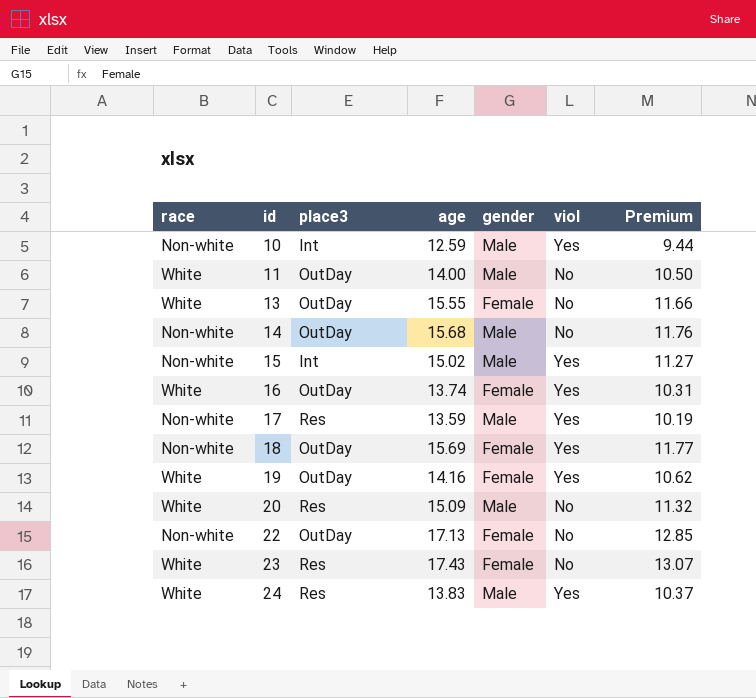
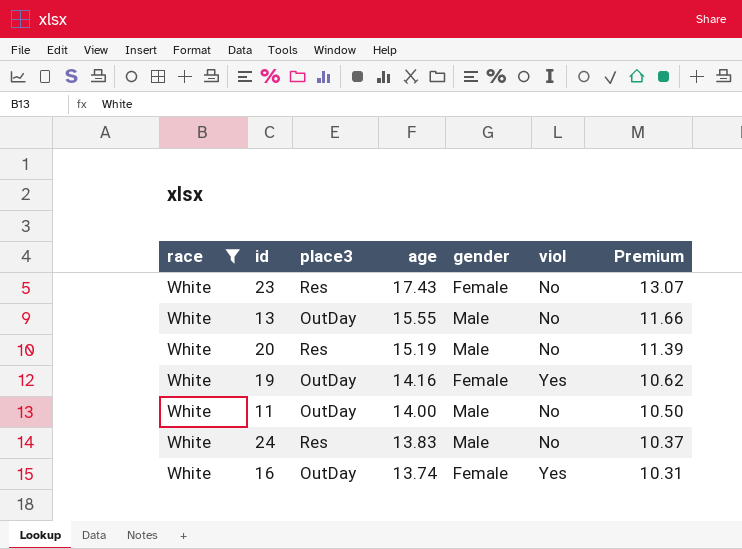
filter: none -> race = White
row order: id ascending -> age descending
13 | gender: Female -> Male
20 | age: 15.09 -> 15.19
20 | Premium: 11.32 -> 11.39
24 | viol: Yes -> No

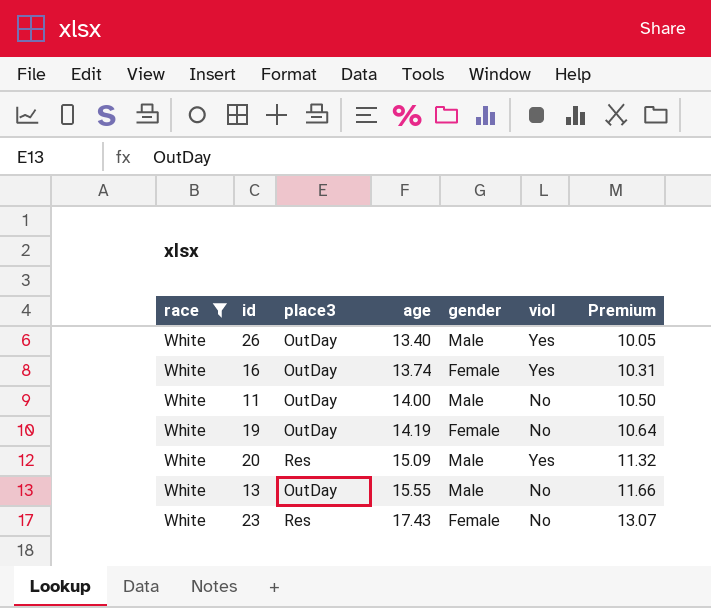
row order: age descending -> age ascending
row 24: White | Res | 13.83 | Male | No | 10.37 -> none
row 26: none -> White | OutDay | 13.40 | Male | Yes | 10.05
19 | age: 14.16 -> 14.19
19 | viol: Yes -> No
19 | Premium: 10.62 -> 10.64
20 | age: 15.19 -> 15.09
20 | viol: No -> Yes
20 | Premium: 11.39 -> 11.32

